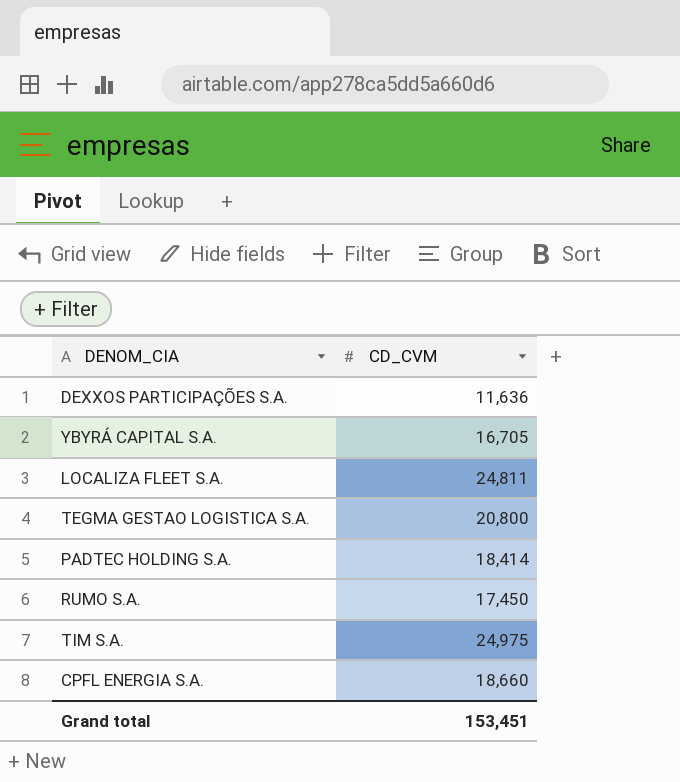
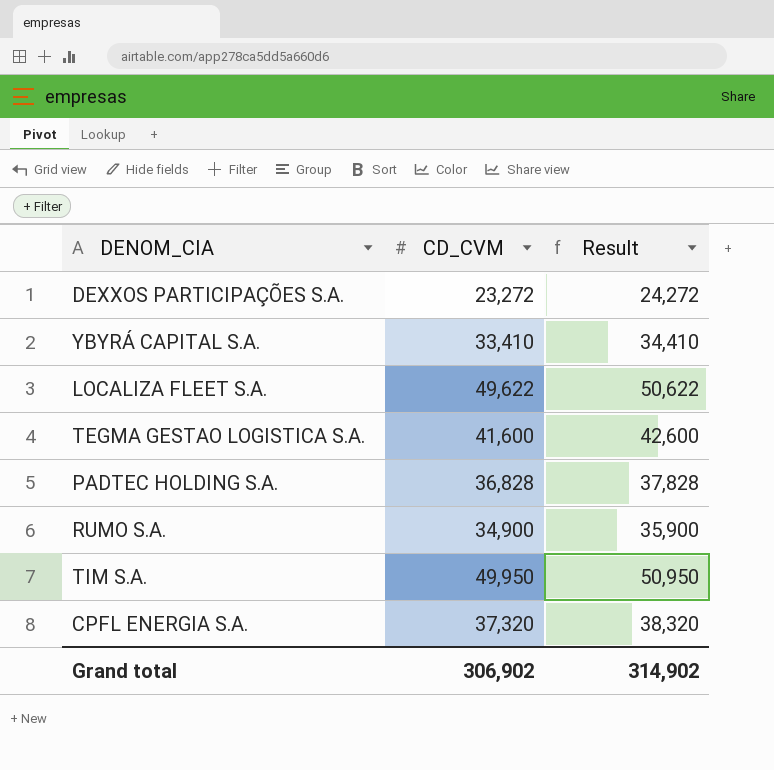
column Result | formula: none -> [CD_CVM] + 1000
DEXXOS PARTICIPAÇÕES S.A. | CD_CVM: 11,636 -> 23,272
YBYRÁ CAPITAL S.A. | CD_CVM: 16,705 -> 33,410
LOCALIZA FLEET S.A. | CD_CVM: 24,811 -> 49,622
TEGMA GESTAO LOGISTICA S.A. | CD_CVM: 20,800 -> 41,600
PADTEC HOLDING S.A. | CD_CVM: 18,414 -> 36,828
RUMO S.A. | CD_CVM: 17,450 -> 34,900
TIM S.A. | CD_CVM: 24,975 -> 49,950
CPFL ENERGIA S.A. | CD_CVM: 18,660 -> 37,320
Grand total | CD_CVM: 153,451 -> 306,902

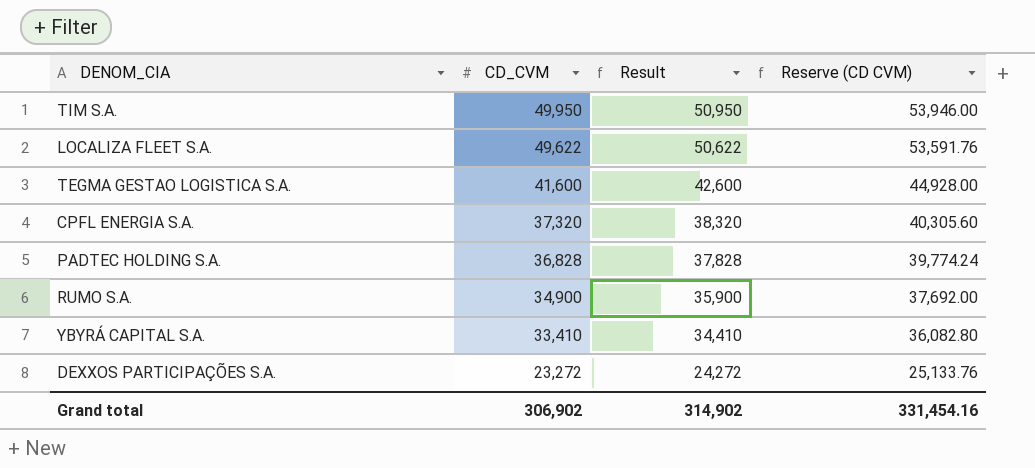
row order: none -> CD_CVM descending
column Reserve (CD CVM) | formula: none -> [CD_CVM] * 1.08

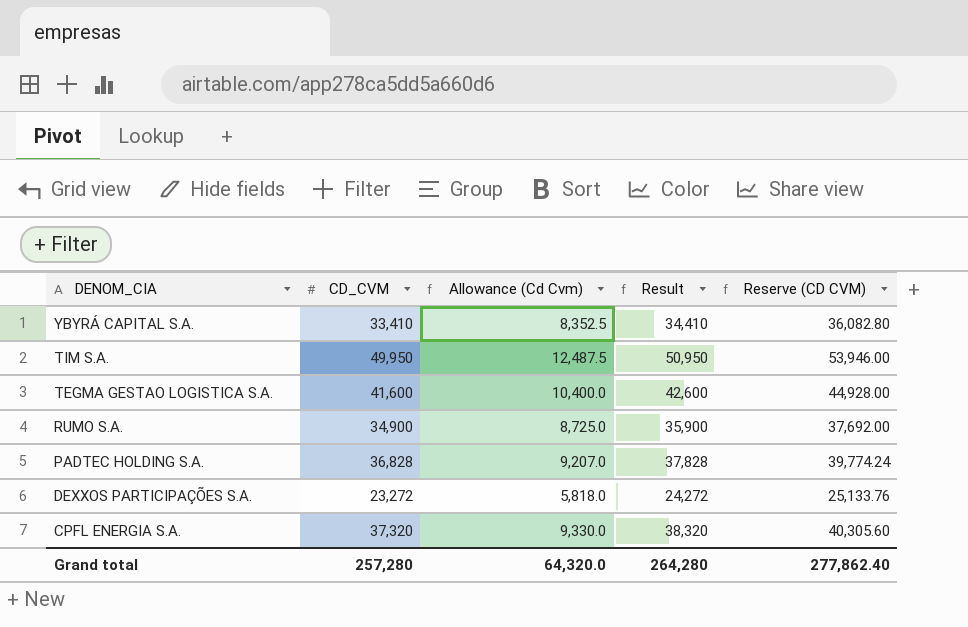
row order: CD_CVM descending -> DENOM_CIA descending
column Allowance (Cd Cvm) | formula: none -> [CD_CVM] * 0.25
row LOCALIZA FLEET S.A.: 49,622 | 50,622 | 53,591.76 -> none
Grand total | CD_CVM: 306,902 -> 257,280
Grand total | Result: 314,902 -> 264,280
Grand total | Reserve (CD CVM): 331,454.16 -> 277,862.40

